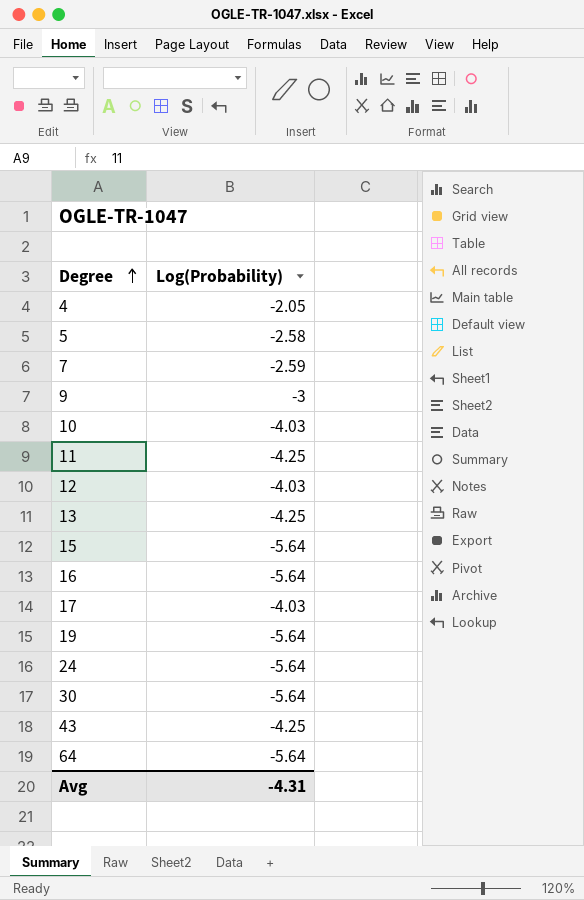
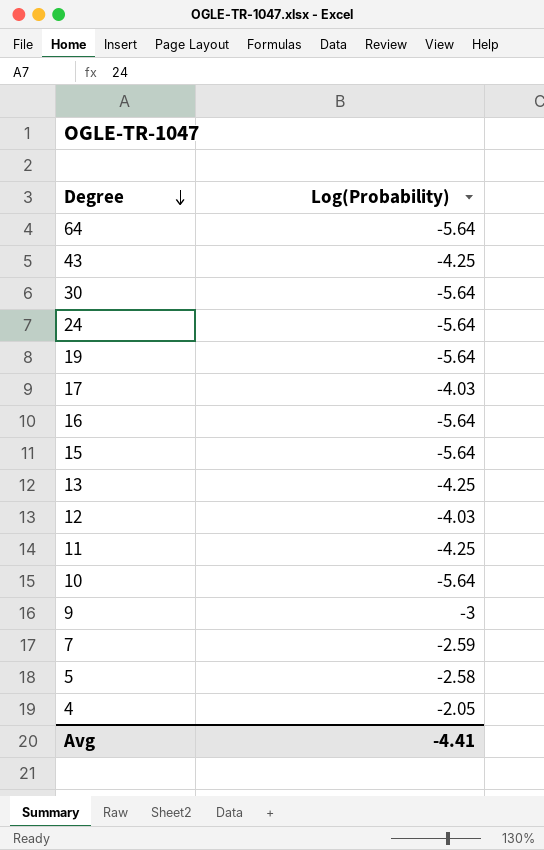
row order: Degree ascending -> Degree descending
10 | Log(Probability): -4.03 -> -5.64
Avg | Log(Probability): -4.31 -> -4.41

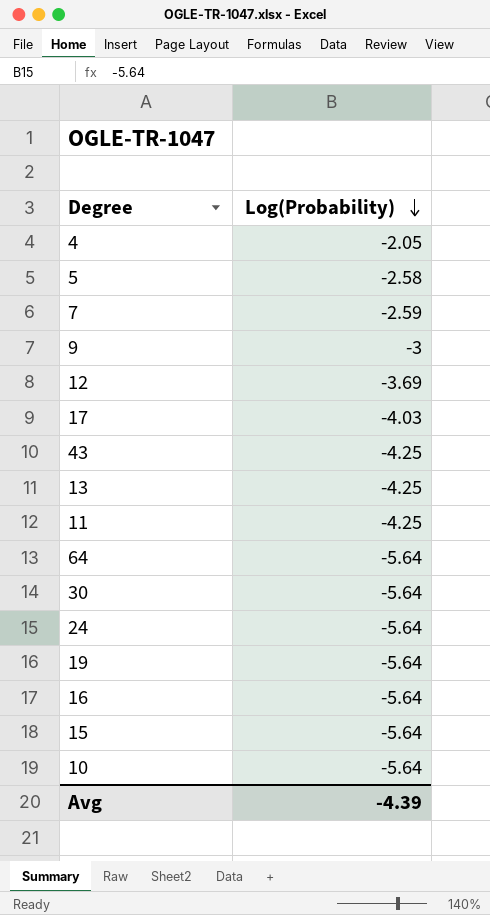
row order: Degree descending -> Log(Probability) descending
12 | Log(Probability): -4.03 -> -3.69
Avg | Log(Probability): -4.41 -> -4.39

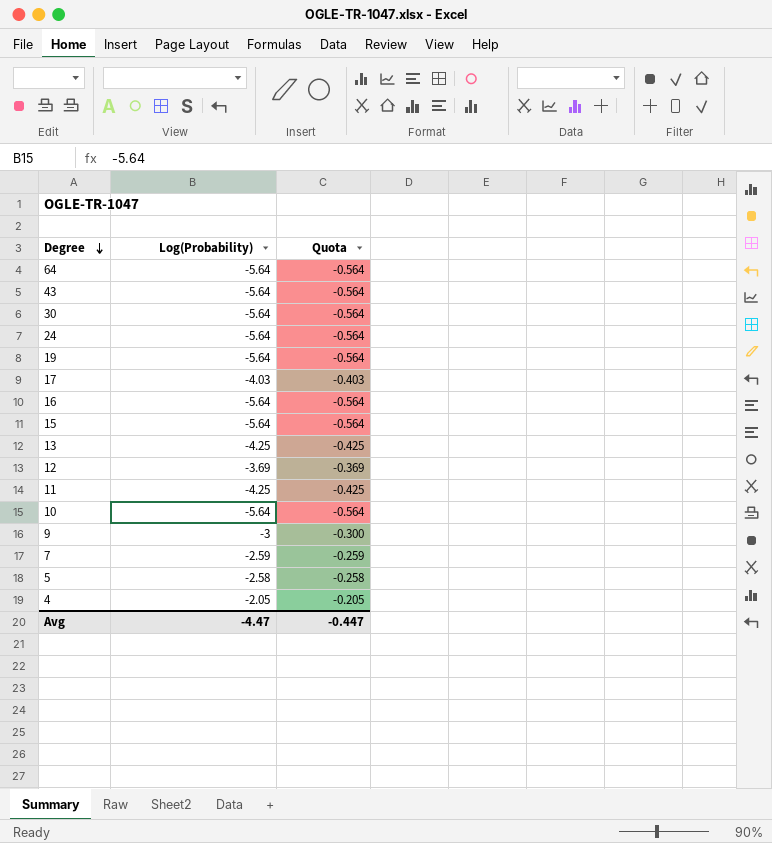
row order: Log(Probability) descending -> Degree descending
column Quota | formula: none -> [Log(Probability)] * 0.1
43 | Log(Probability): -4.25 -> -5.64
Avg | Log(Probability): -4.39 -> -4.47

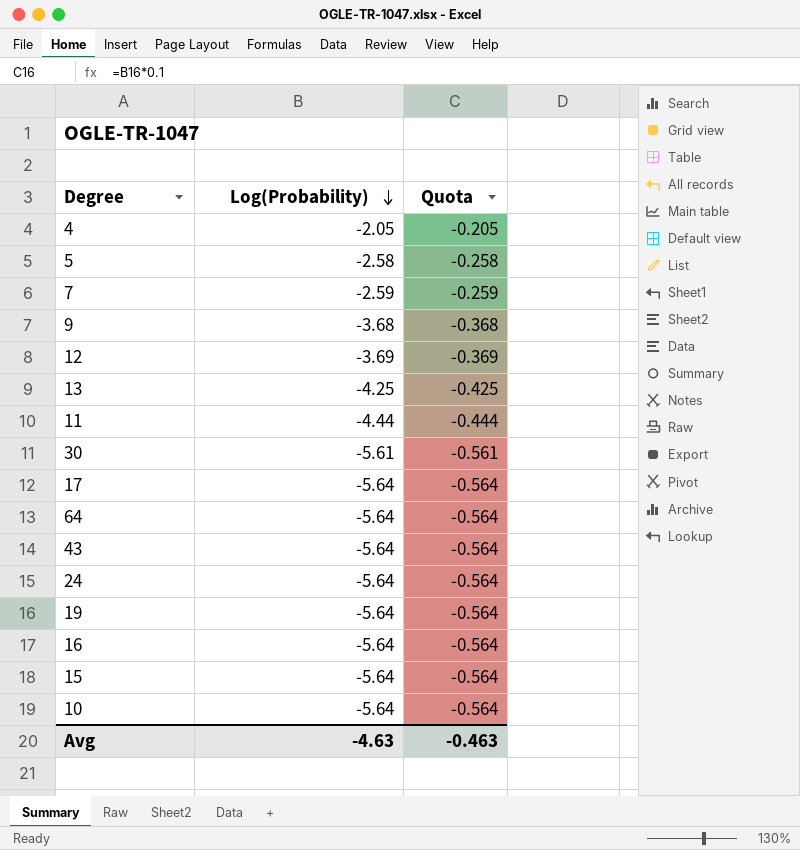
row order: Degree descending -> Log(Probability) descending
9 | Log(Probability): -3 -> -3.68
9 | Quota: -0.300 -> -0.368
11 | Log(Probability): -4.25 -> -4.44
11 | Quota: -0.425 -> -0.444
30 | Log(Probability): -5.64 -> -5.61
30 | Quota: -0.564 -> -0.561
17 | Log(Probability): -4.03 -> -5.64
17 | Quota: -0.403 -> -0.564
Avg | Log(Probability): -4.47 -> -4.63
Avg | Quota: -0.447 -> -0.463

